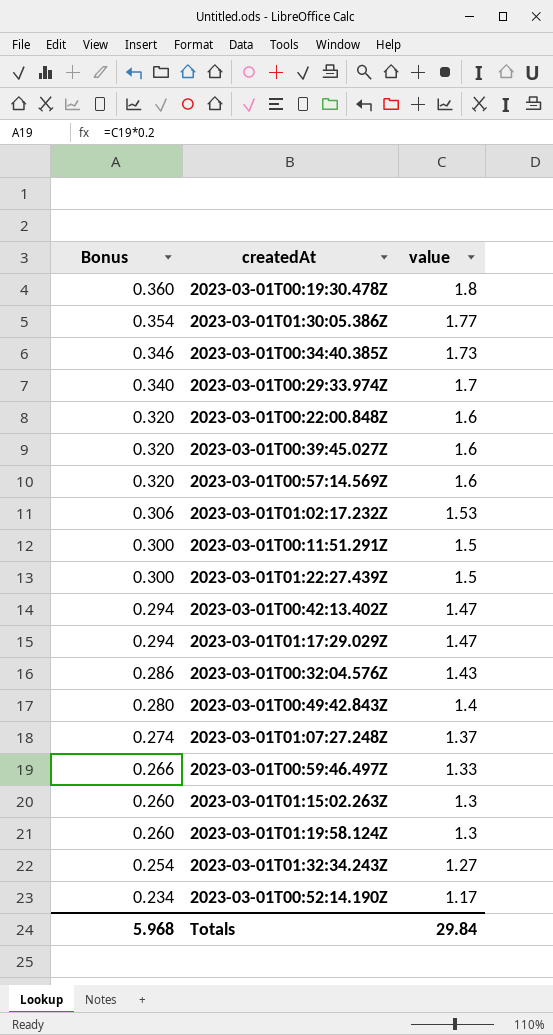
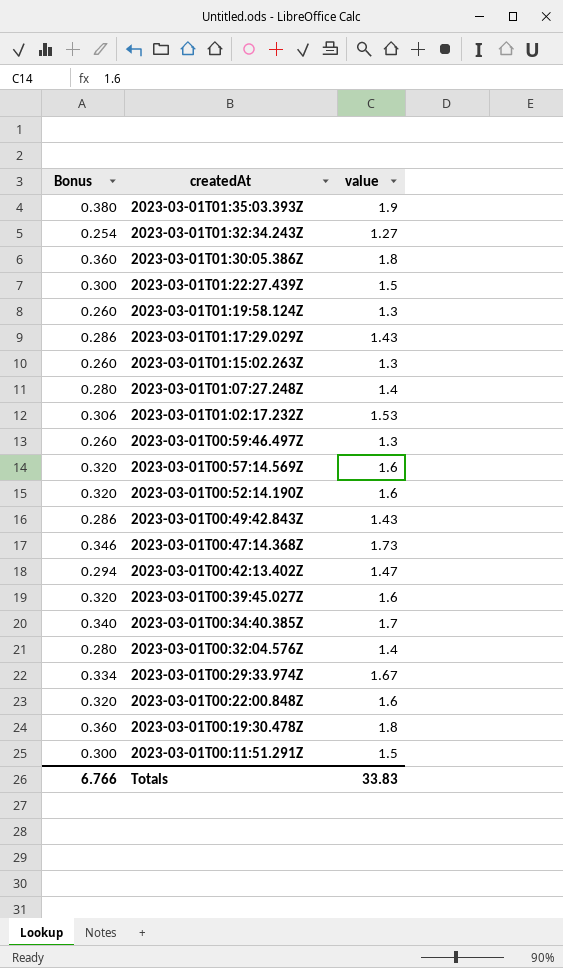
row order: Bonus descending -> createdAt descending
row 2023-03-01T01:35:03.393Z: none -> 0.380 | 1.9
2023-03-01T01:30:05.386Z | Bonus: 0.354 -> 0.360
2023-03-01T01:30:05.386Z | value: 1.77 -> 1.8
2023-03-01T01:17:29.029Z | Bonus: 0.294 -> 0.286
2023-03-01T01:17:29.029Z | value: 1.47 -> 1.43
2023-03-01T01:07:27.248Z | Bonus: 0.274 -> 0.280
2023-03-01T01:07:27.248Z | value: 1.37 -> 1.4
2023-03-01T00:59:46.497Z | Bonus: 0.266 -> 0.260
2023-03-01T00:59:46.497Z | value: 1.33 -> 1.3
2023-03-01T00:52:14.190Z | Bonus: 0.234 -> 0.320
2023-03-01T00:52:14.190Z | value: 1.17 -> 1.6
2023-03-01T00:49:42.843Z | Bonus: 0.280 -> 0.286
2023-03-01T00:49:42.843Z | value: 1.4 -> 1.43
row 2023-03-01T00:47:14.368Z: none -> 0.346 | 1.73
2023-03-01T00:34:40.385Z | Bonus: 0.346 -> 0.340
2023-03-01T00:34:40.385Z | value: 1.73 -> 1.7
2023-03-01T00:32:04.576Z | Bonus: 0.286 -> 0.280
2023-03-01T00:32:04.576Z | value: 1.43 -> 1.4
2023-03-01T00:29:33.974Z | Bonus: 0.340 -> 0.334
2023-03-01T00:29:33.974Z | value: 1.7 -> 1.67
Totals | Bonus: 5.968 -> 6.766
Totals | value: 29.84 -> 33.83

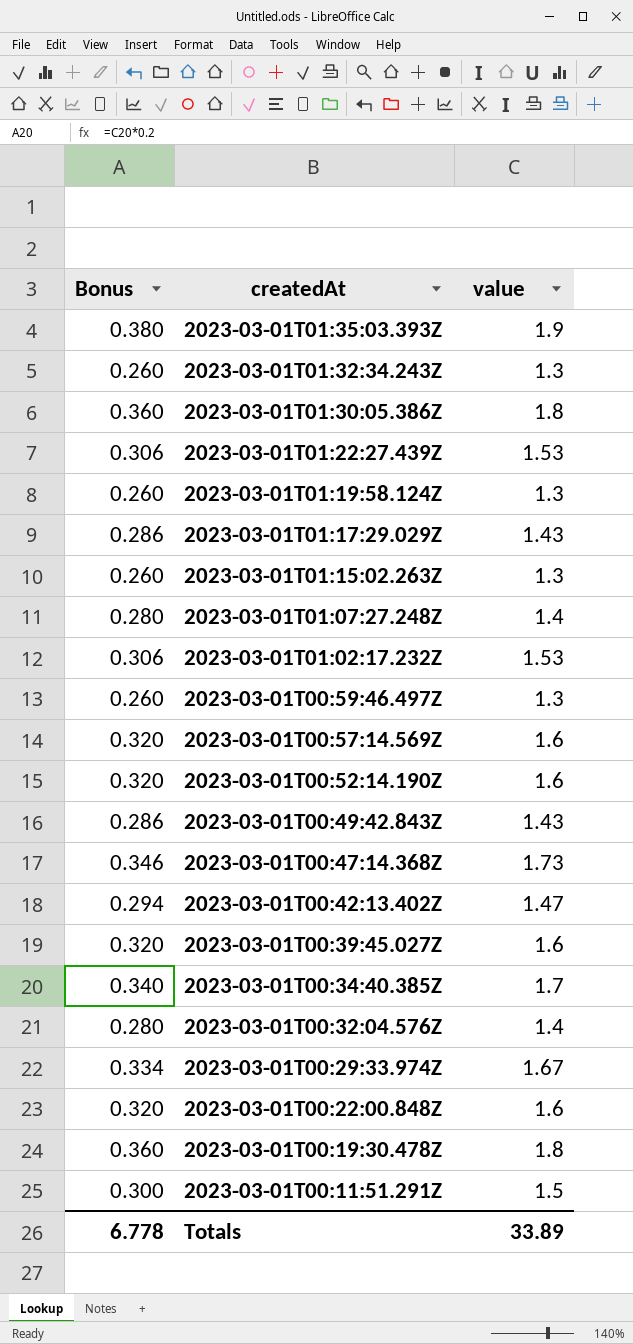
2023-03-01T01:32:34.243Z | Bonus: 0.254 -> 0.260
2023-03-01T01:32:34.243Z | value: 1.27 -> 1.3
2023-03-01T01:22:27.439Z | Bonus: 0.300 -> 0.306
2023-03-01T01:22:27.439Z | value: 1.5 -> 1.53
Totals | Bonus: 6.766 -> 6.778
Totals | value: 33.83 -> 33.89

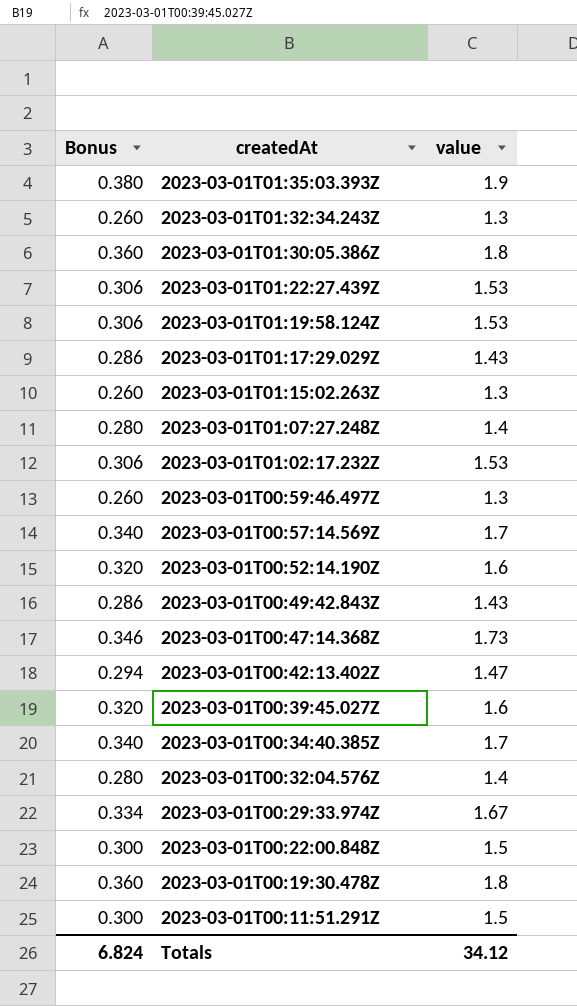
2023-03-01T01:19:58.124Z | Bonus: 0.260 -> 0.306
2023-03-01T01:19:58.124Z | value: 1.3 -> 1.53
2023-03-01T00:57:14.569Z | Bonus: 0.320 -> 0.340
2023-03-01T00:57:14.569Z | value: 1.6 -> 1.7
2023-03-01T00:22:00.848Z | Bonus: 0.320 -> 0.300
2023-03-01T00:22:00.848Z | value: 1.6 -> 1.5
Totals | Bonus: 6.778 -> 6.824
Totals | value: 33.89 -> 34.12

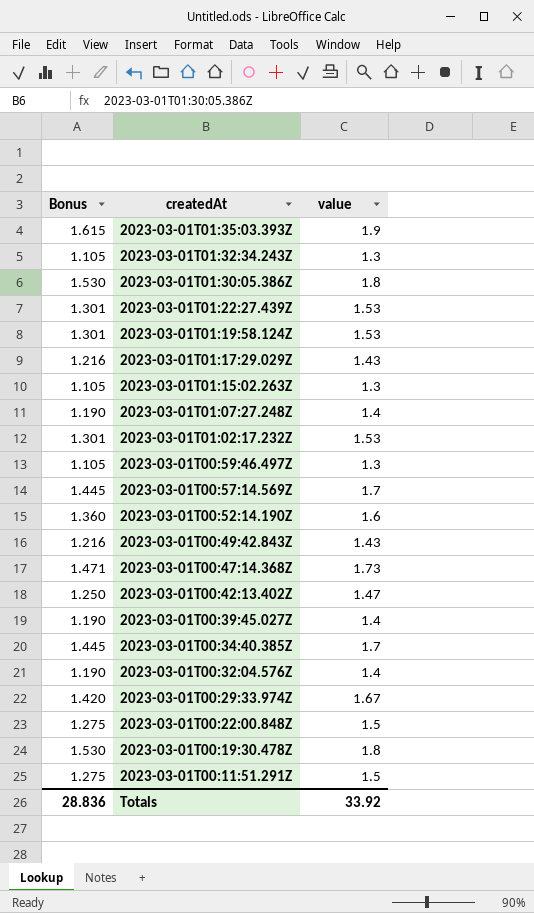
column Bonus | formula: [value] * 0.2 -> [value] * 0.85
2023-03-01T00:39:45.027Z | value: 1.6 -> 1.4
Totals | Bonus: 6.824 -> 28.836
Totals | value: 34.12 -> 33.92

